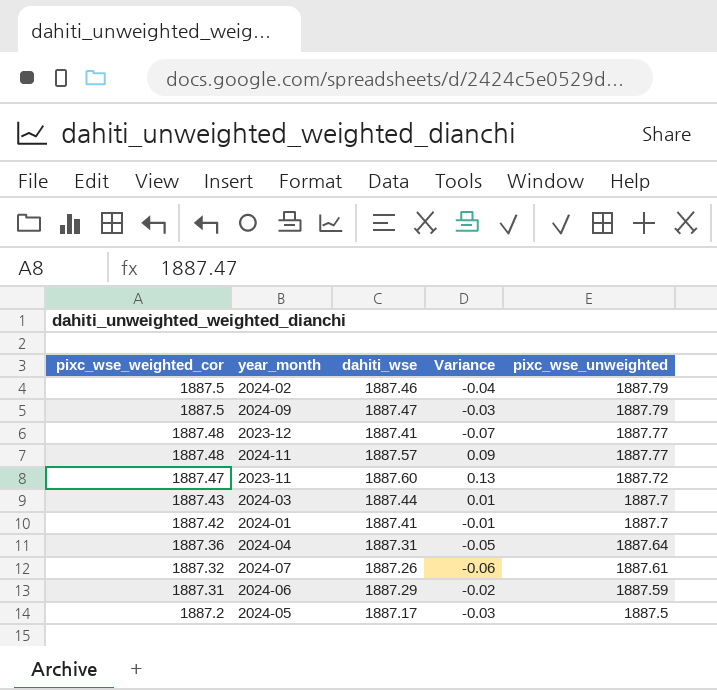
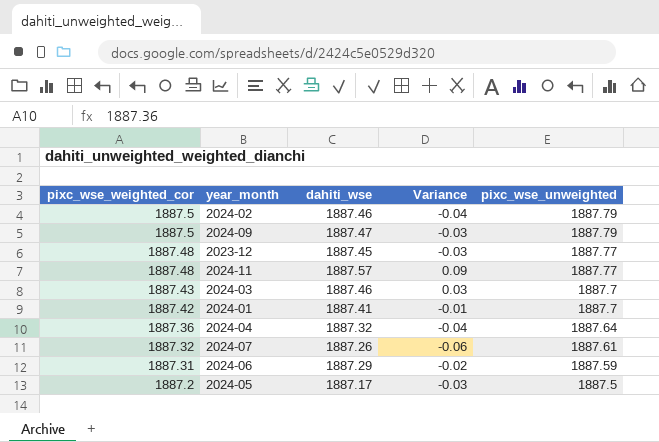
row 2023-11: 1887.47 | 1887.60 | 0.13 | 1887.72 -> none
2023-12 | dahiti_wse: 1887.41 -> 1887.45
2023-12 | Variance: -0.07 -> -0.03
2024-03 | dahiti_wse: 1887.44 -> 1887.46
2024-03 | Variance: 0.01 -> 0.03
2024-04 | dahiti_wse: 1887.31 -> 1887.32
2024-04 | Variance: -0.05 -> -0.04

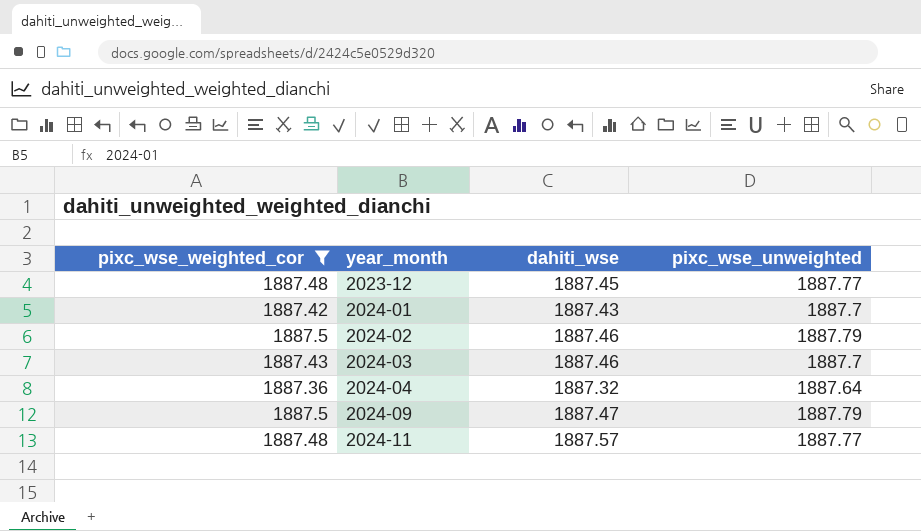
filter: none -> pixc_wse_weighted_cor >= 1887.36
row order: pixc_wse_weighted_cor descending -> year_month ascending
column Variance | formula: [dahiti_wse] - [pixc_wse_weighted_cor] -> none
2024-01 | dahiti_wse: 1887.41 -> 1887.43

